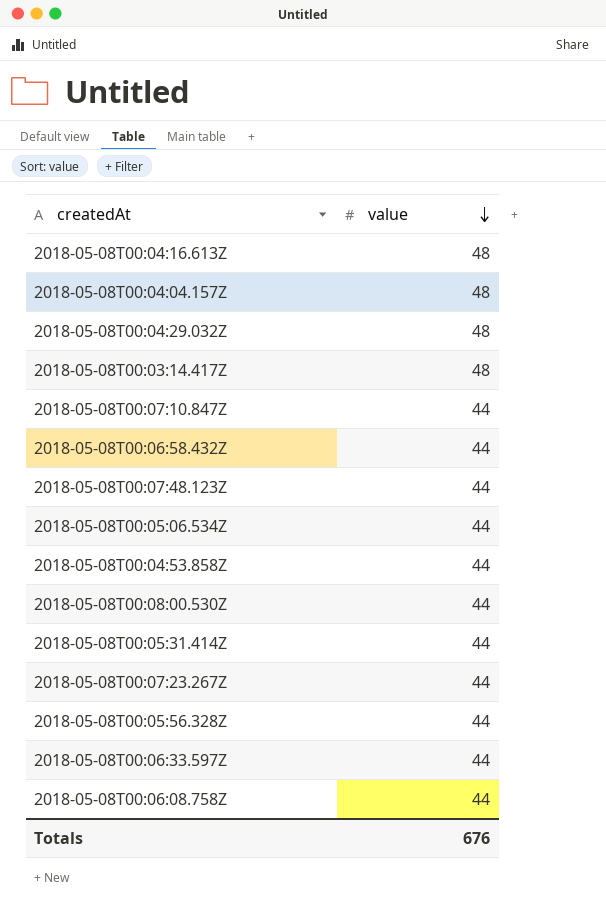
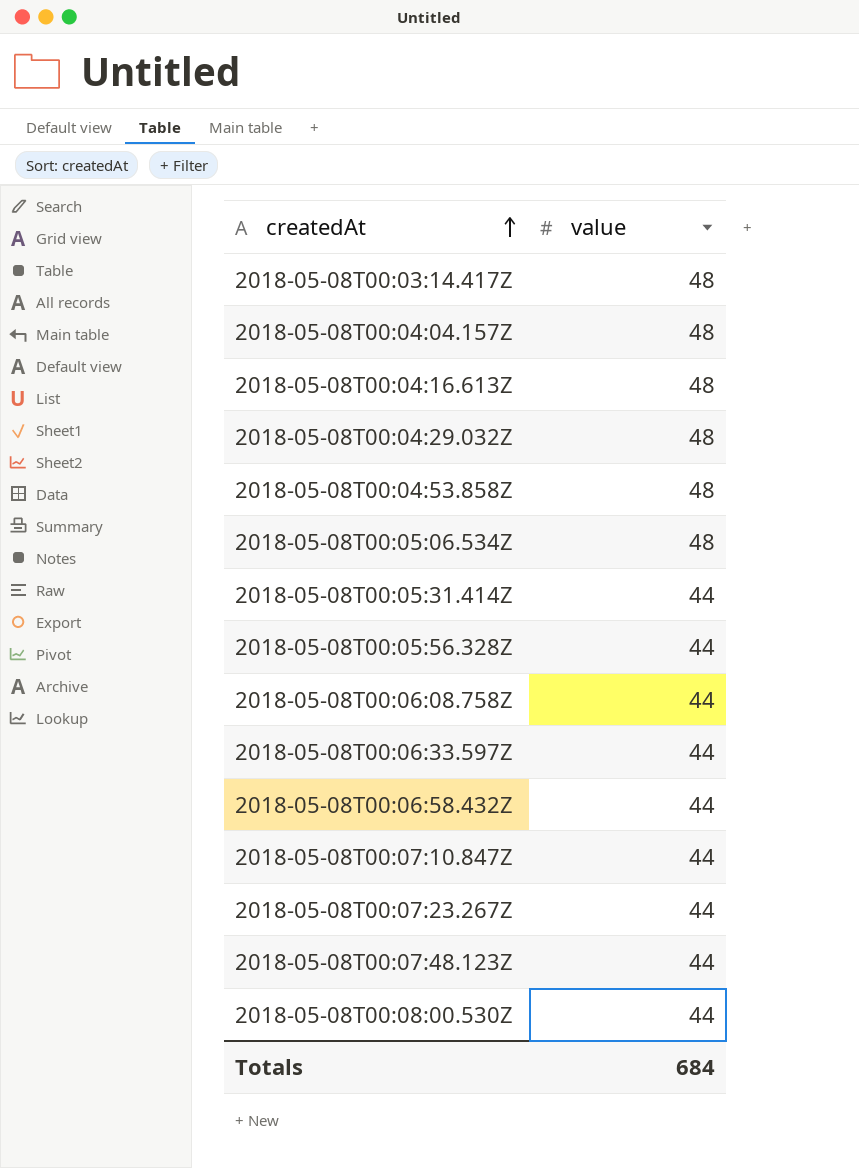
row order: value descending -> createdAt ascending
2018-05-08T00:04:53.858Z | value: 44 -> 48
2018-05-08T00:05:06.534Z | value: 44 -> 48
Totals | value: 676 -> 684

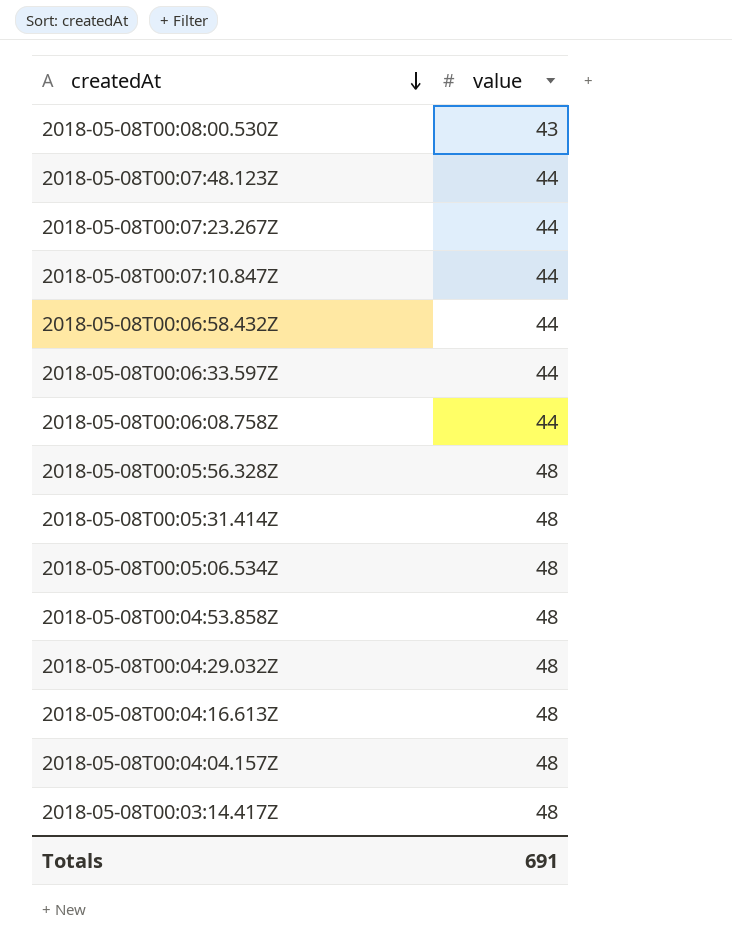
row order: createdAt ascending -> createdAt descending
2018-05-08T00:08:00.530Z | value: 44 -> 43
2018-05-08T00:05:56.328Z | value: 44 -> 48
2018-05-08T00:05:31.414Z | value: 44 -> 48
Totals | value: 684 -> 691

